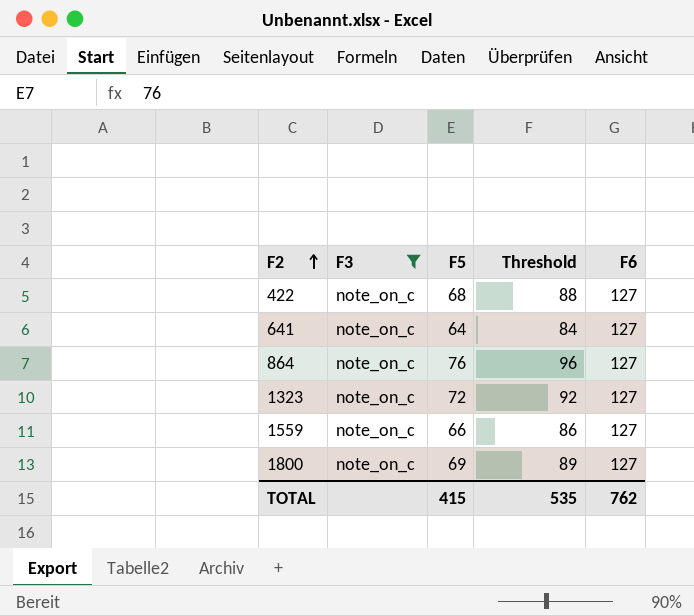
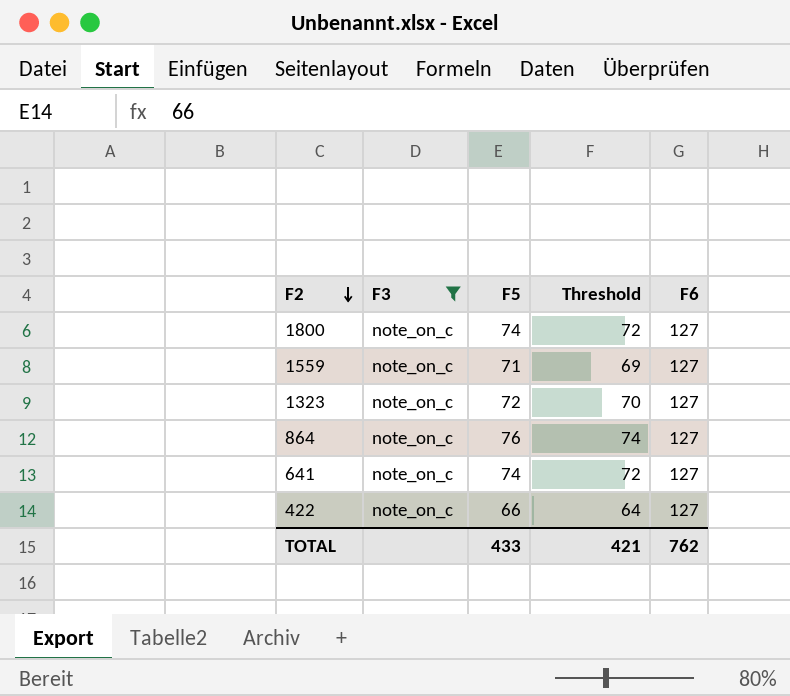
row order: F2 ascending -> F2 descending
column Threshold | formula: [F5] + 20 -> [F5] - 2
1800 | F5: 69 -> 74
1559 | F5: 66 -> 71
641 | F5: 64 -> 74
422 | F5: 68 -> 66
TOTAL | F5: 415 -> 433
TOTAL | Threshold: 535 -> 421

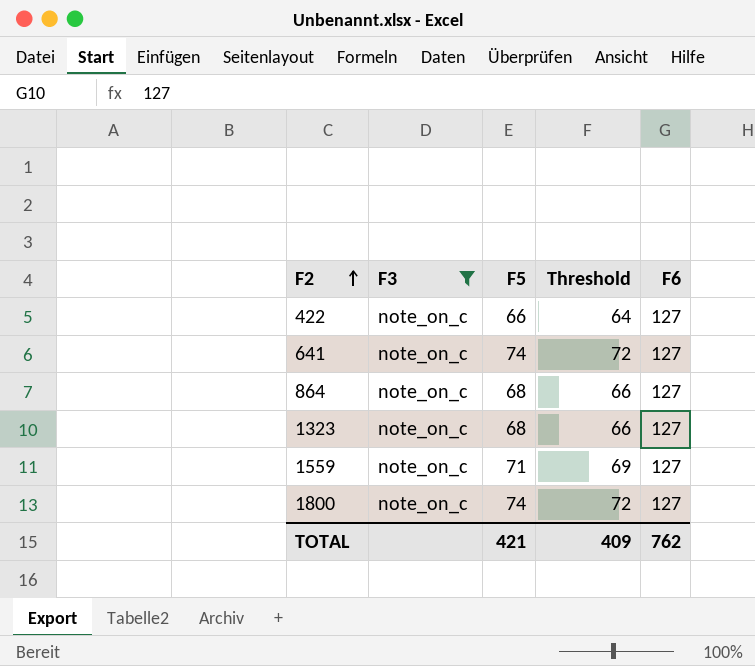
row order: F2 descending -> F2 ascending
864 | F5: 76 -> 68
864 | Threshold: 74 -> 66
1323 | F5: 72 -> 68
1323 | Threshold: 70 -> 66
TOTAL | F5: 433 -> 421
TOTAL | Threshold: 421 -> 409

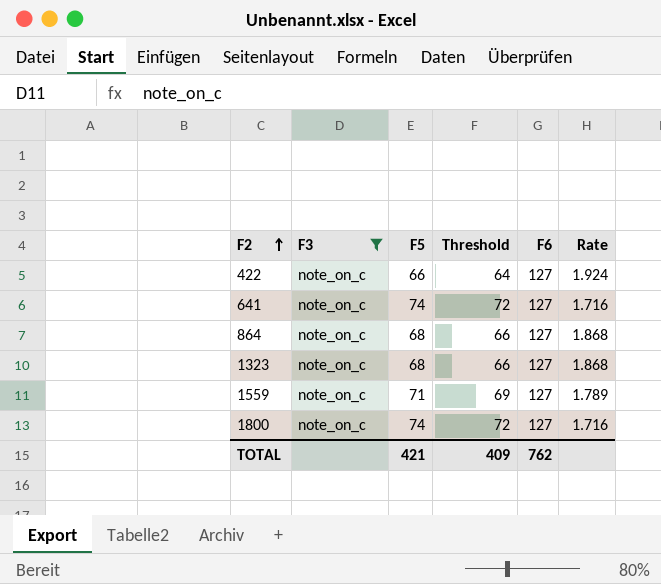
column Rate | formula: none -> [F6] / [F5]

